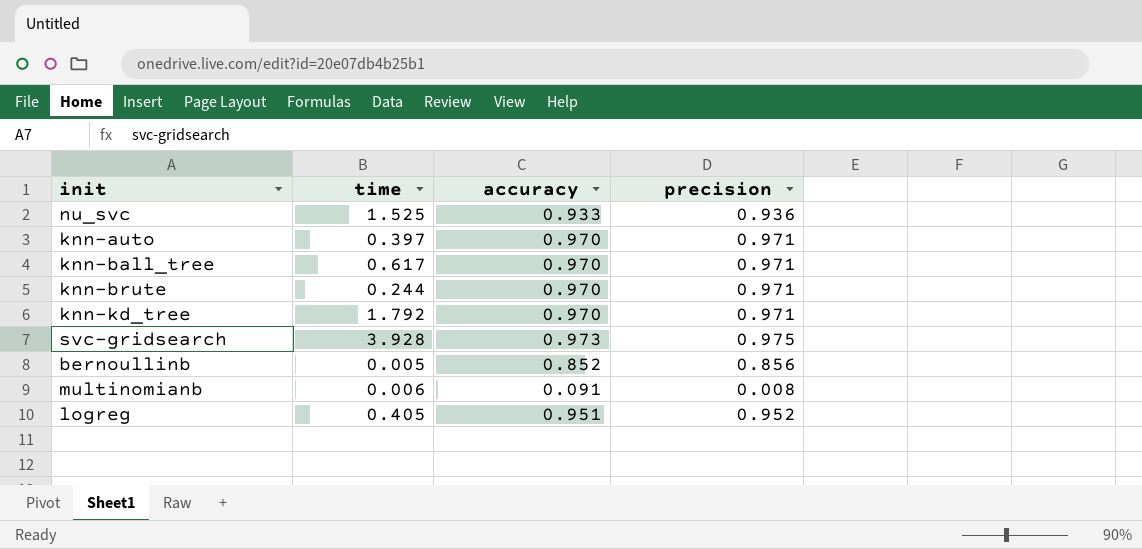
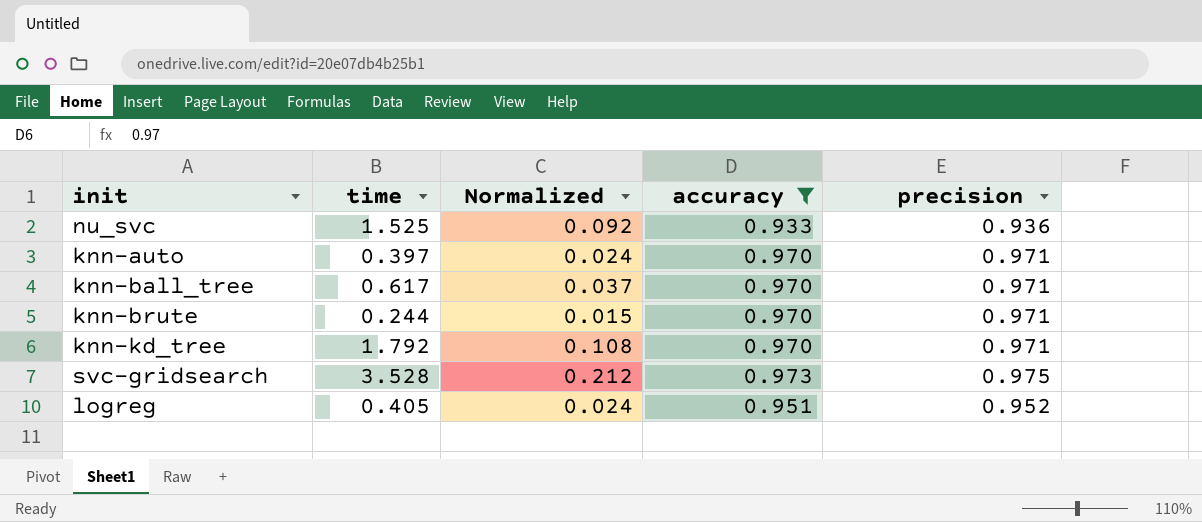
filter: none -> accuracy >= 0.933
column Normalized | formula: none -> [time] * 0.06
svc-gridsearch | time: 3.928 -> 3.528

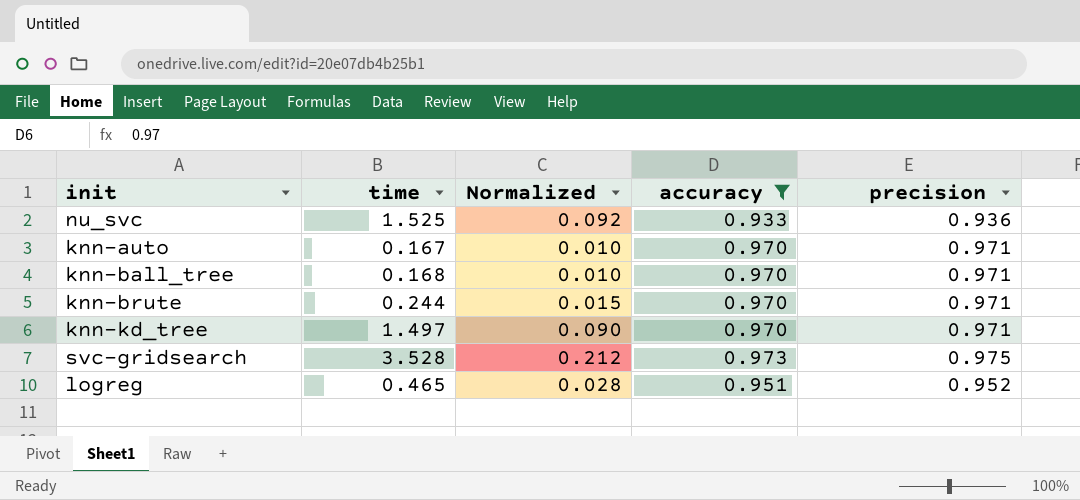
knn-auto | time: 0.397 -> 0.167
knn-auto | Normalized: 0.024 -> 0.010
knn-ball_tree | time: 0.617 -> 0.168
knn-ball_tree | Normalized: 0.037 -> 0.010
knn-kd_tree | time: 1.792 -> 1.497
knn-kd_tree | Normalized: 0.108 -> 0.090
logreg | time: 0.405 -> 0.465
logreg | Normalized: 0.024 -> 0.028

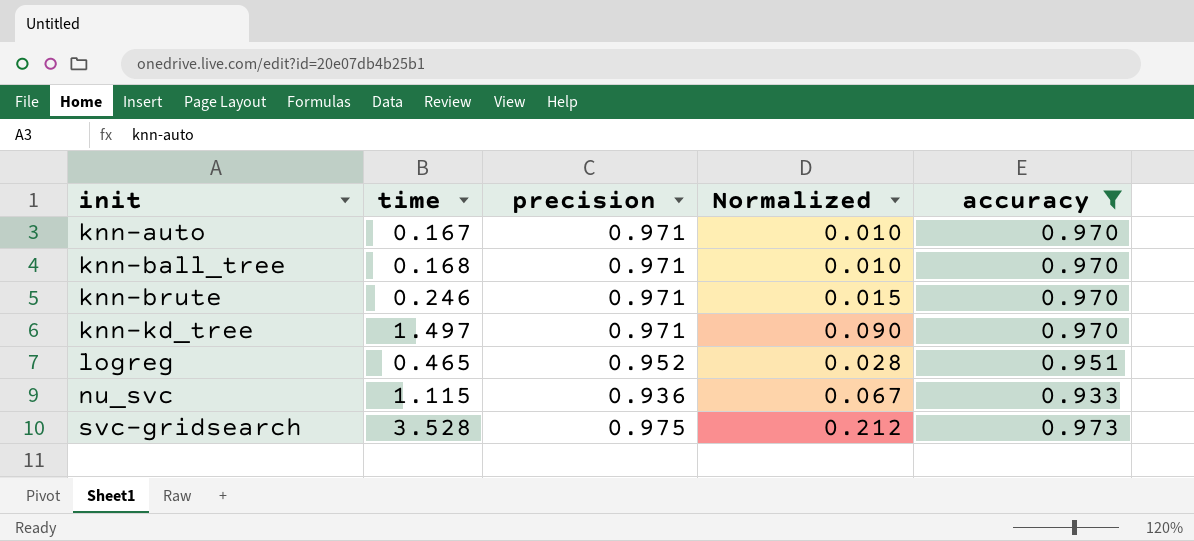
row order: none -> init ascending
column precision | position: 5 -> 3
knn-brute | time: 0.244 -> 0.246
nu_svc | time: 1.525 -> 1.115
nu_svc | Normalized: 0.092 -> 0.067

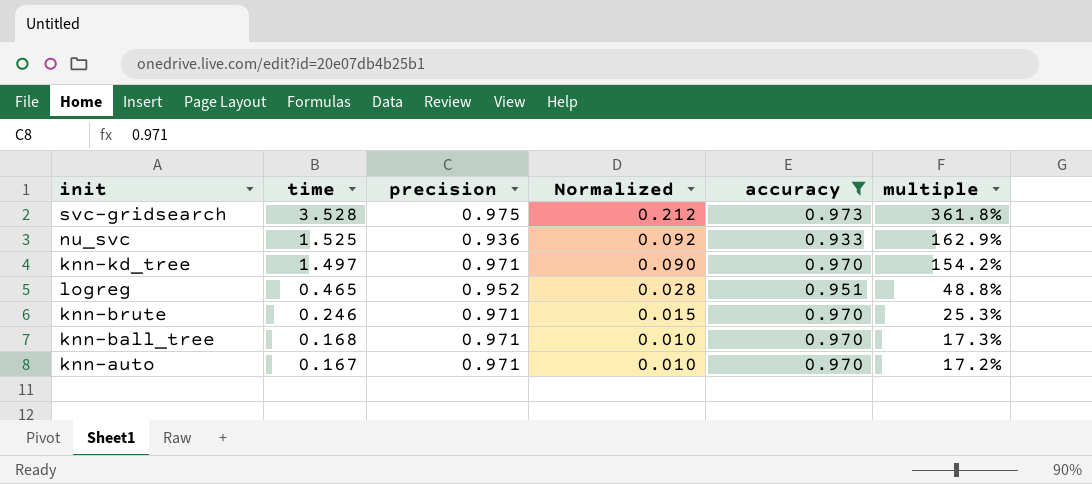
row order: init ascending -> time descending
column multiple | formula: none -> [time] / [precision]
nu_svc | time: 1.115 -> 1.525
nu_svc | Normalized: 0.067 -> 0.092

